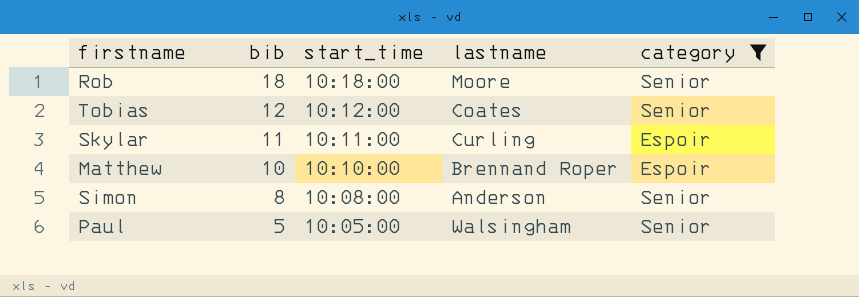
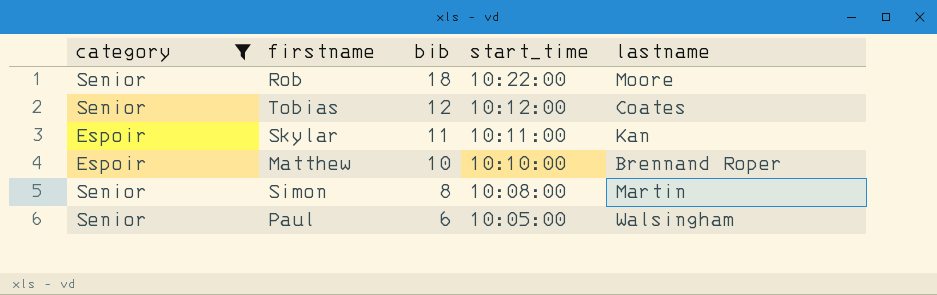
column category | position: 5 -> 1
Rob | start_time: 10:18:00 -> 10:22:00
Skylar | lastname: Curling -> Kan
Simon | lastname: Anderson -> Martin
Paul | bib: 5 -> 6

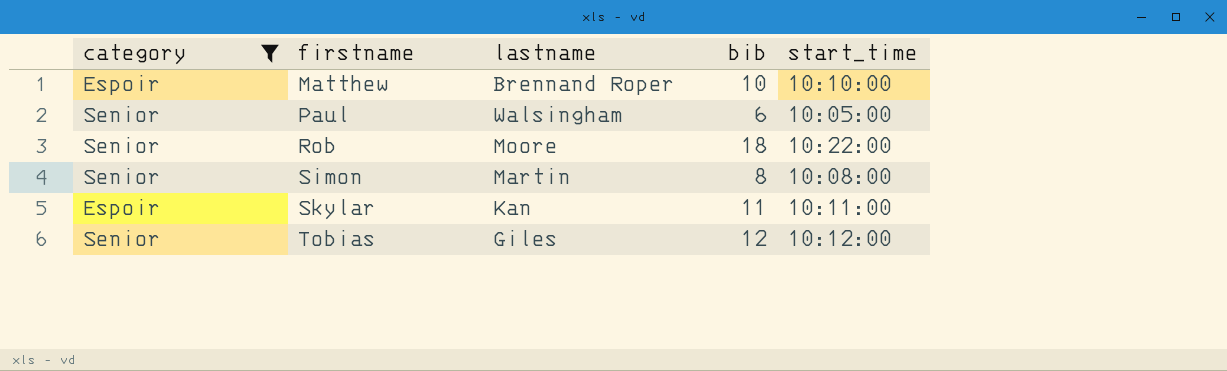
row order: bib descending -> firstname ascending
column lastname | position: 5 -> 3
Tobias | lastname: Coates -> Giles

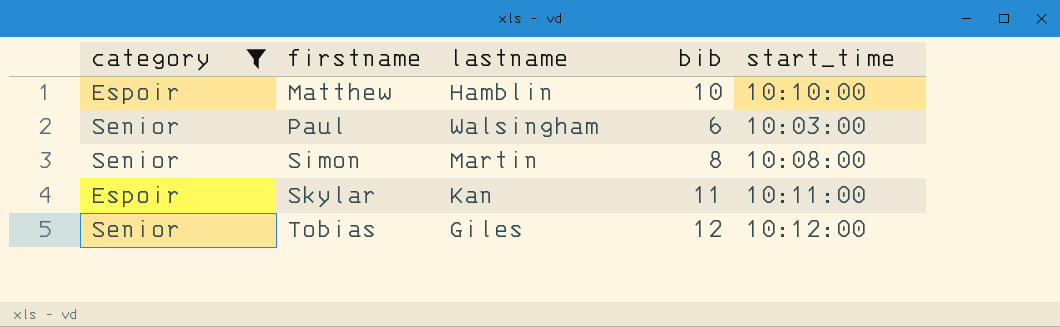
row Rob: Senior | Moore | 18 | 10:22:00 -> none
Matthew | lastname: Brennand Roper -> Hamblin
Paul | start_time: 10:05:00 -> 10:03:00

